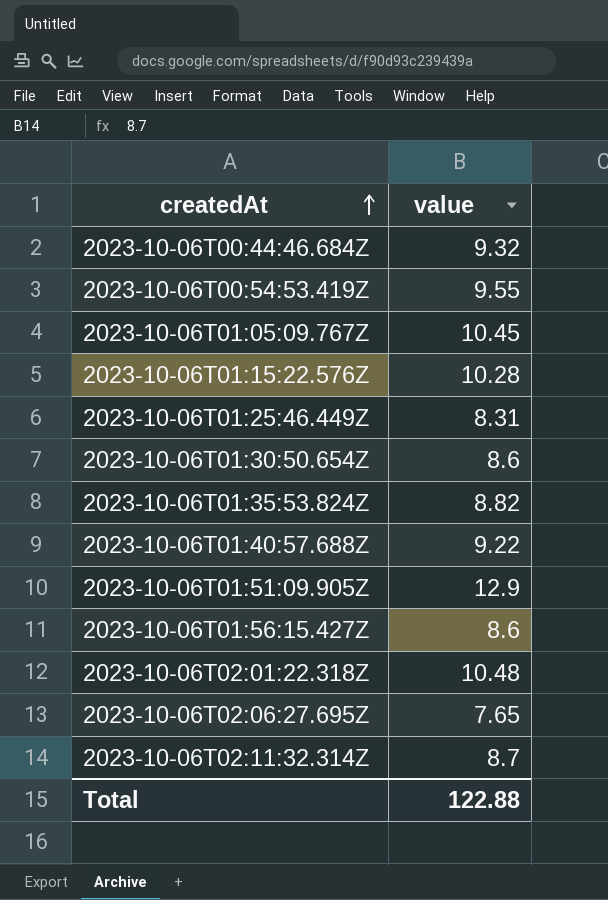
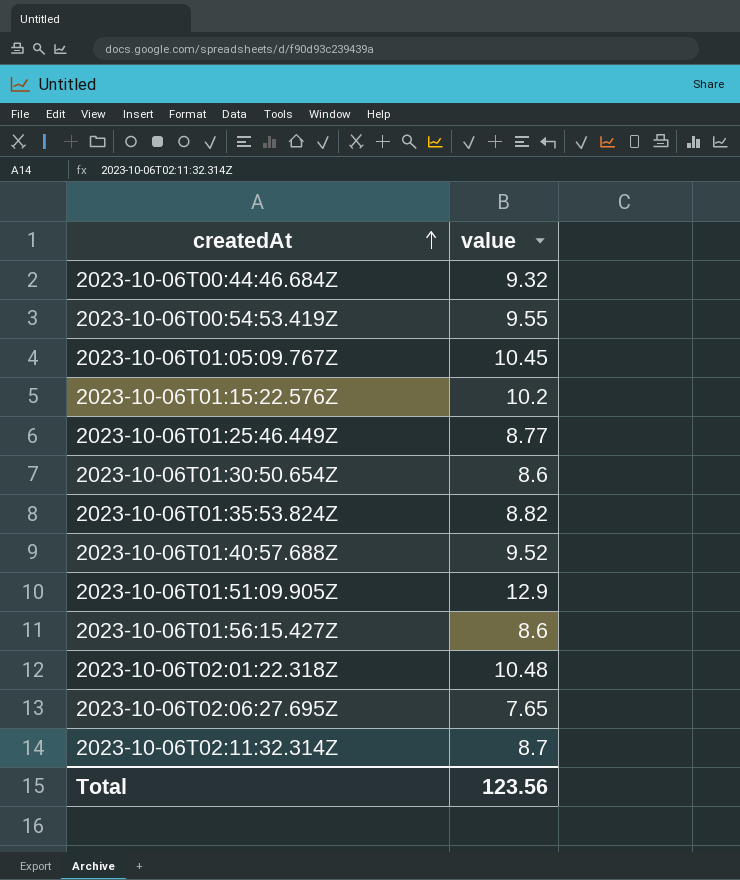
2023-10-06T01:15:22.576Z | value: 10.28 -> 10.2
2023-10-06T01:25:46.449Z | value: 8.31 -> 8.77
2023-10-06T01:40:57.688Z | value: 9.22 -> 9.52
Total | value: 122.88 -> 123.56

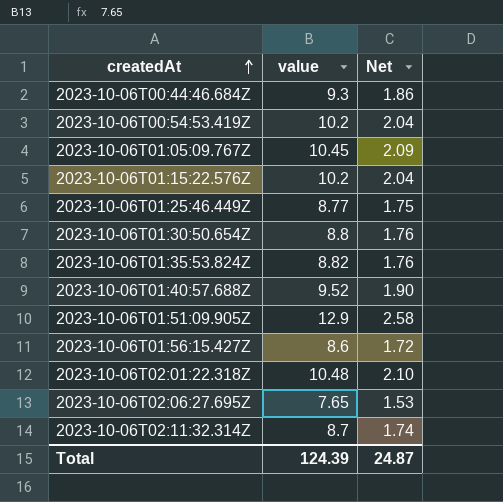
column Net | formula: none -> [value] * 0.2
2023-10-06T00:44:46.684Z | value: 9.32 -> 9.3
2023-10-06T00:54:53.419Z | value: 9.55 -> 10.2
2023-10-06T01:30:50.654Z | value: 8.6 -> 8.8
Total | value: 123.56 -> 124.39

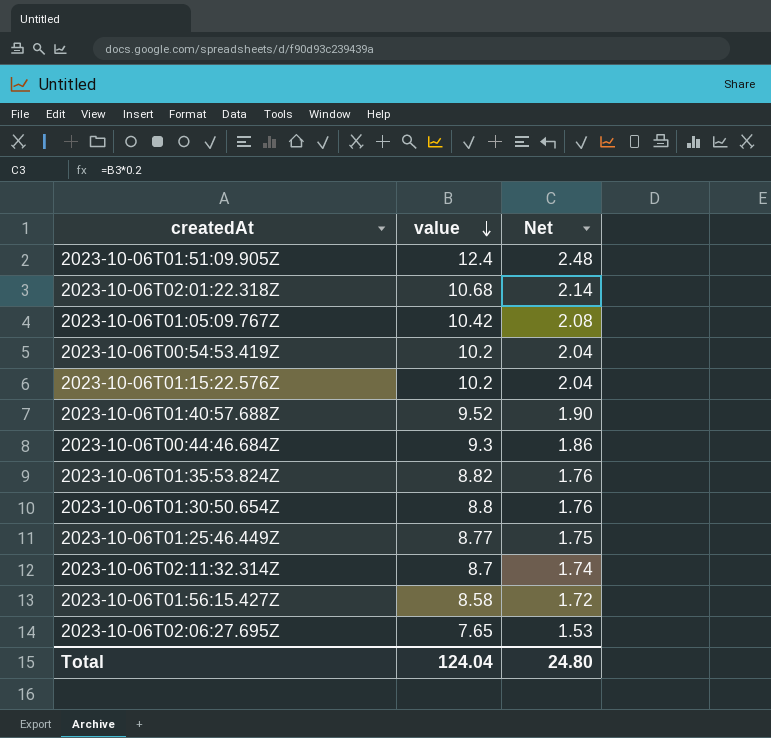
row order: createdAt ascending -> value descending
2023-10-06T01:51:09.905Z | value: 12.9 -> 12.4
2023-10-06T01:51:09.905Z | Net: 2.58 -> 2.48
2023-10-06T02:01:22.318Z | value: 10.48 -> 10.68
2023-10-06T02:01:22.318Z | Net: 2.10 -> 2.14
2023-10-06T01:05:09.767Z | value: 10.45 -> 10.42
2023-10-06T01:05:09.767Z | Net: 2.09 -> 2.08
2023-10-06T01:56:15.427Z | value: 8.6 -> 8.58
Total | value: 124.39 -> 124.04
Total | Net: 24.87 -> 24.80

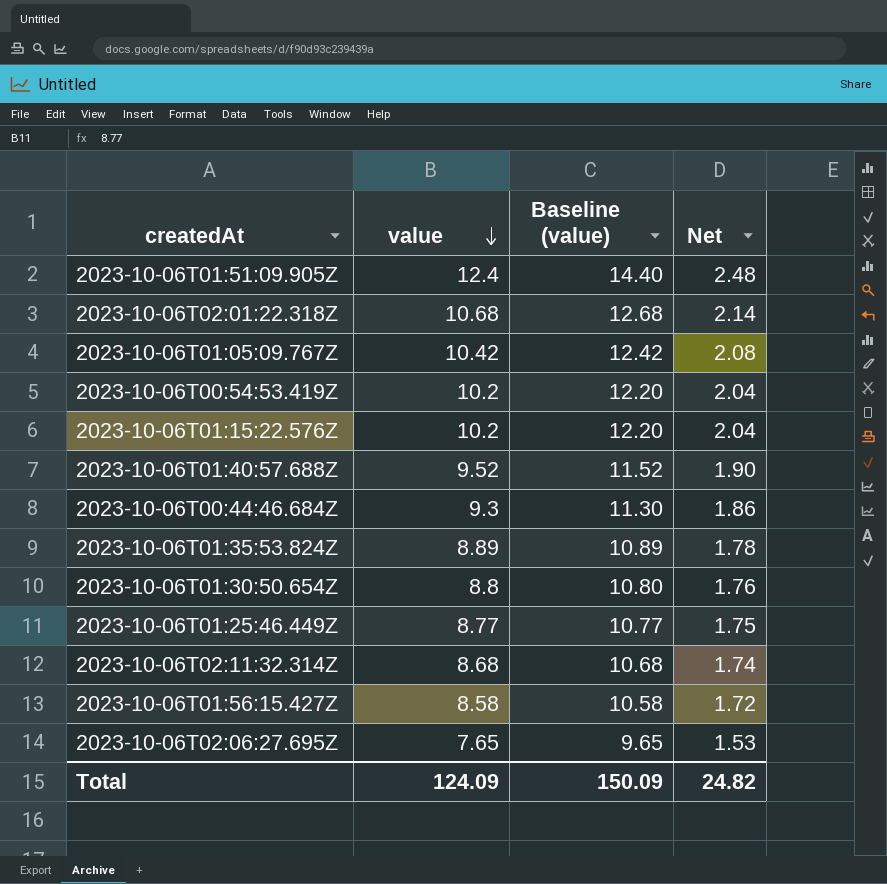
column Baseline (value) | formula: none -> [value] + 2
2023-10-06T01:35:53.824Z | value: 8.82 -> 8.89
2023-10-06T01:35:53.824Z | Net: 1.76 -> 1.78
2023-10-06T02:11:32.314Z | value: 8.7 -> 8.68
Total | value: 124.04 -> 124.09
Total | Net: 24.80 -> 24.82

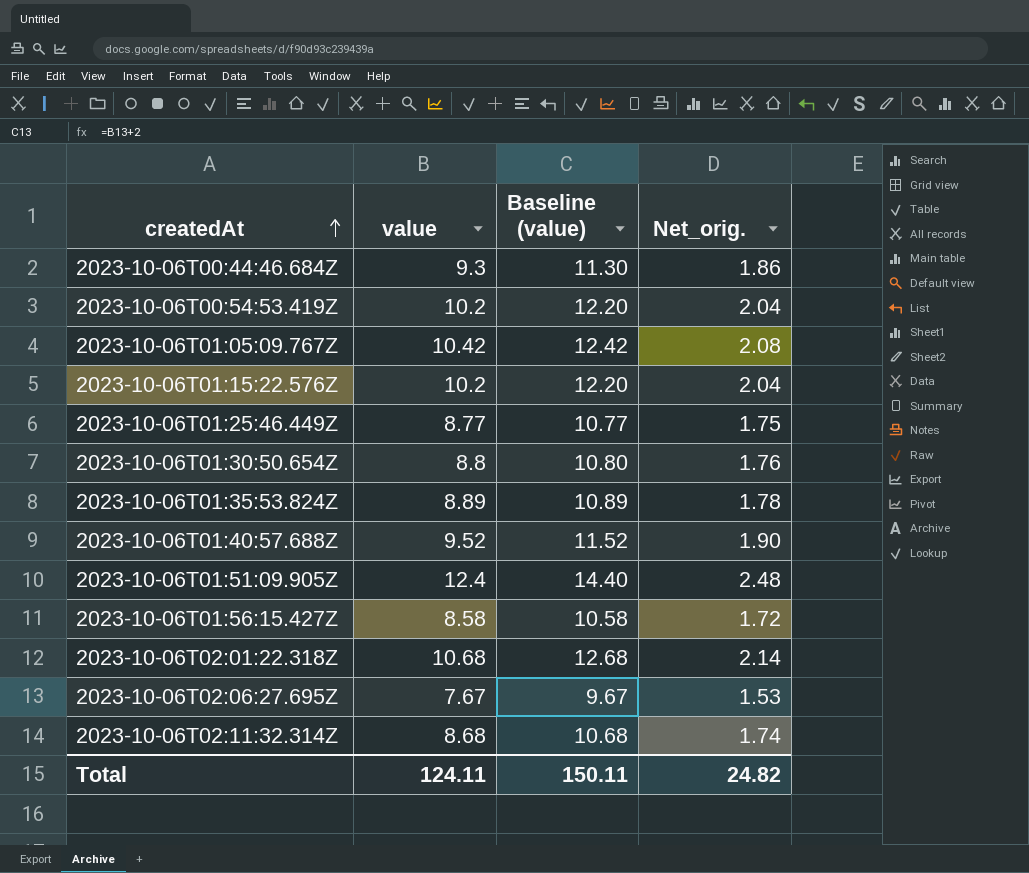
row order: value descending -> createdAt ascending
column name: Net -> Net_orig.
2023-10-06T02:06:27.695Z | value: 7.65 -> 7.67
2023-10-06T02:06:27.695Z | Baseline (value): 9.65 -> 9.67
Total | value: 124.09 -> 124.11
Total | Baseline (value): 150.09 -> 150.11

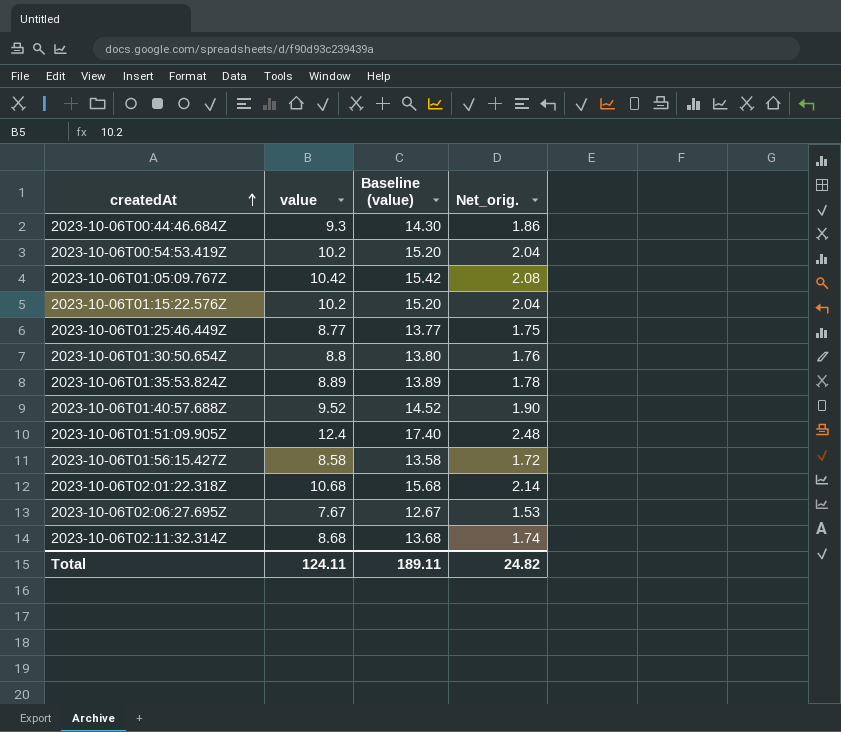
column Baseline (value) | formula: [value] + 2 -> [value] + 5
Total | Baseline (value): 150.11 -> 189.11

